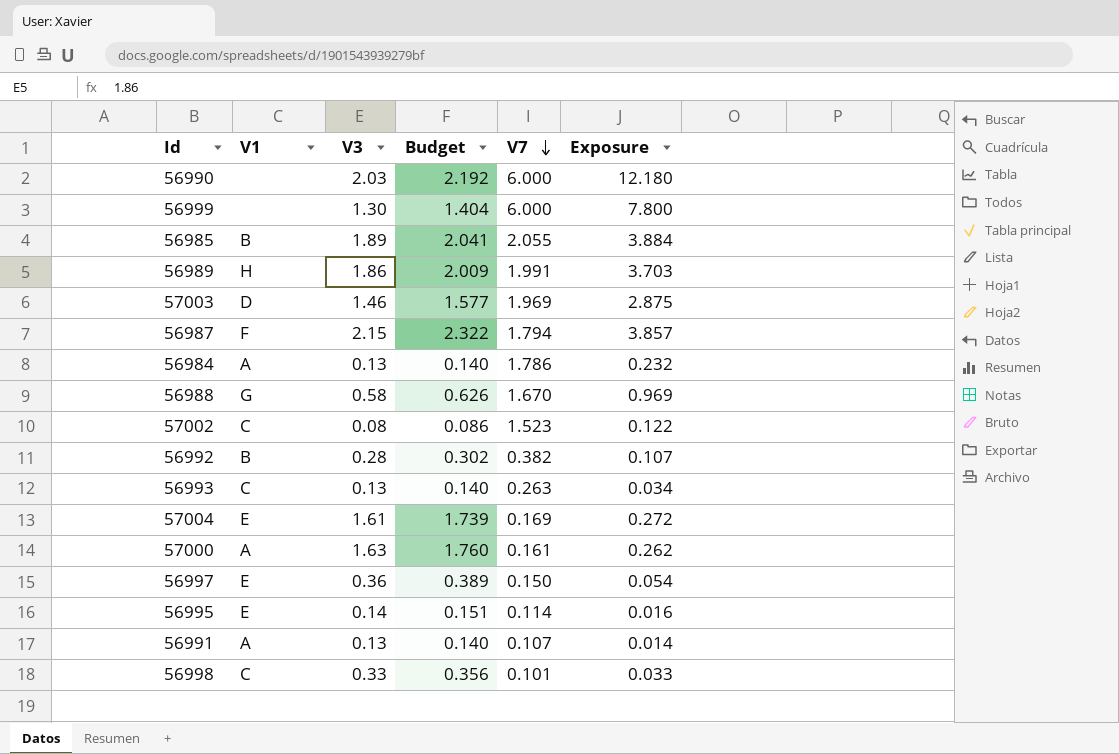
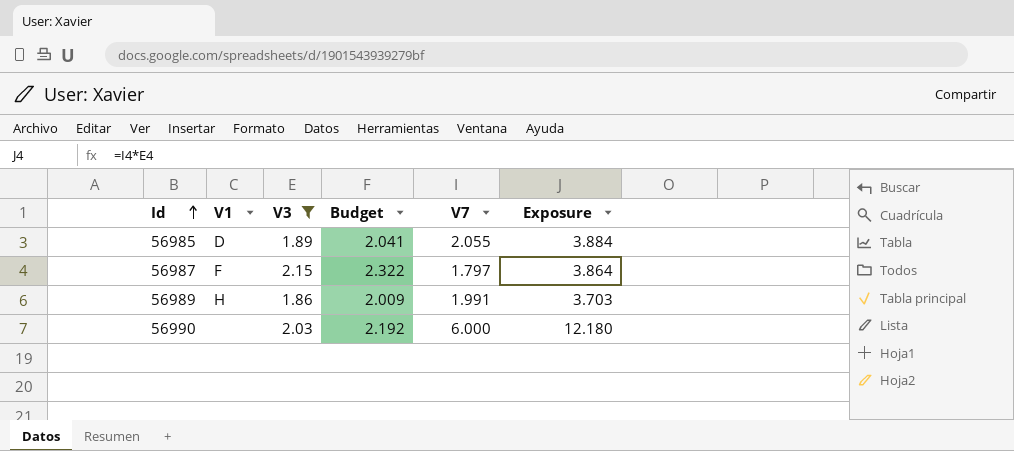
filter: none -> V3 >= 1.86
row order: V7 descending -> Id ascending
56985 | V1: B -> D
56987 | V7: 1.794 -> 1.797
56987 | Exposure: 3.857 -> 3.864

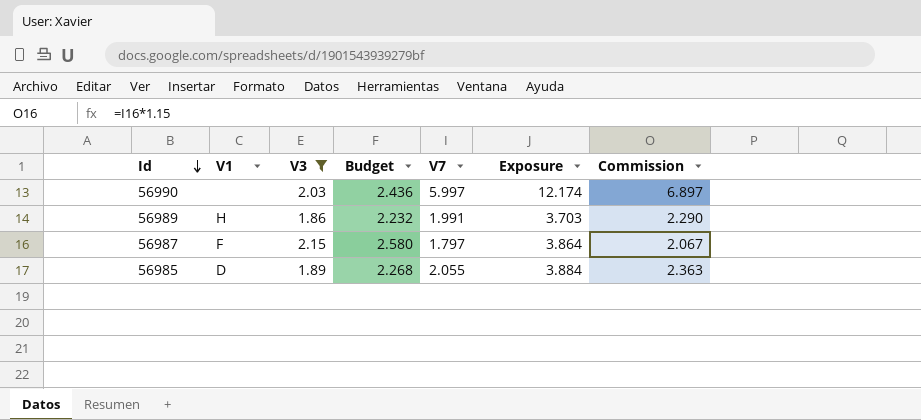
row order: Id ascending -> Id descending
column Budget | formula: [V3] * 1.08 -> [V3] * 1.2
column Commission | formula: none -> [V7] * 1.15
56990 | V7: 6.000 -> 5.997
56990 | Exposure: 12.180 -> 12.174

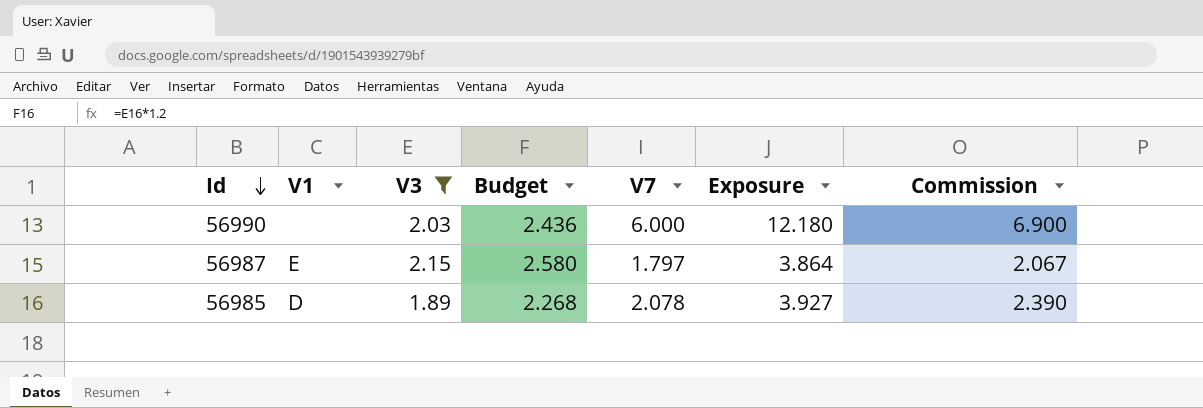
row 56989: H | 1.86 | 2.232 | 1.991 | 3.703 | 2.290 -> none
56990 | V7: 5.997 -> 6.000
56990 | Exposure: 12.174 -> 12.180
56990 | Commission: 6.897 -> 6.900
56987 | V1: F -> E
56985 | V7: 2.055 -> 2.078
56985 | Exposure: 3.884 -> 3.927
56985 | Commission: 2.363 -> 2.390

